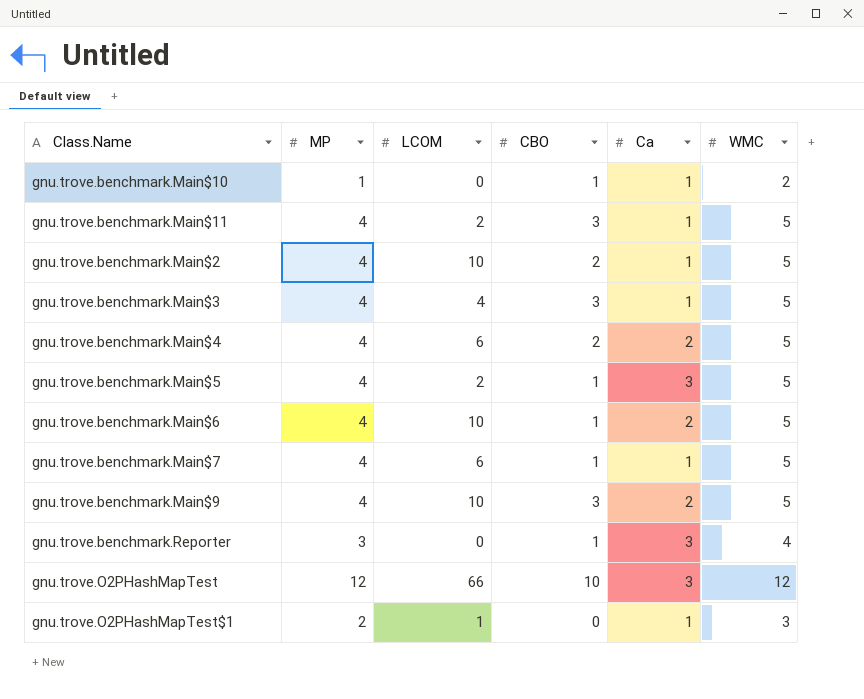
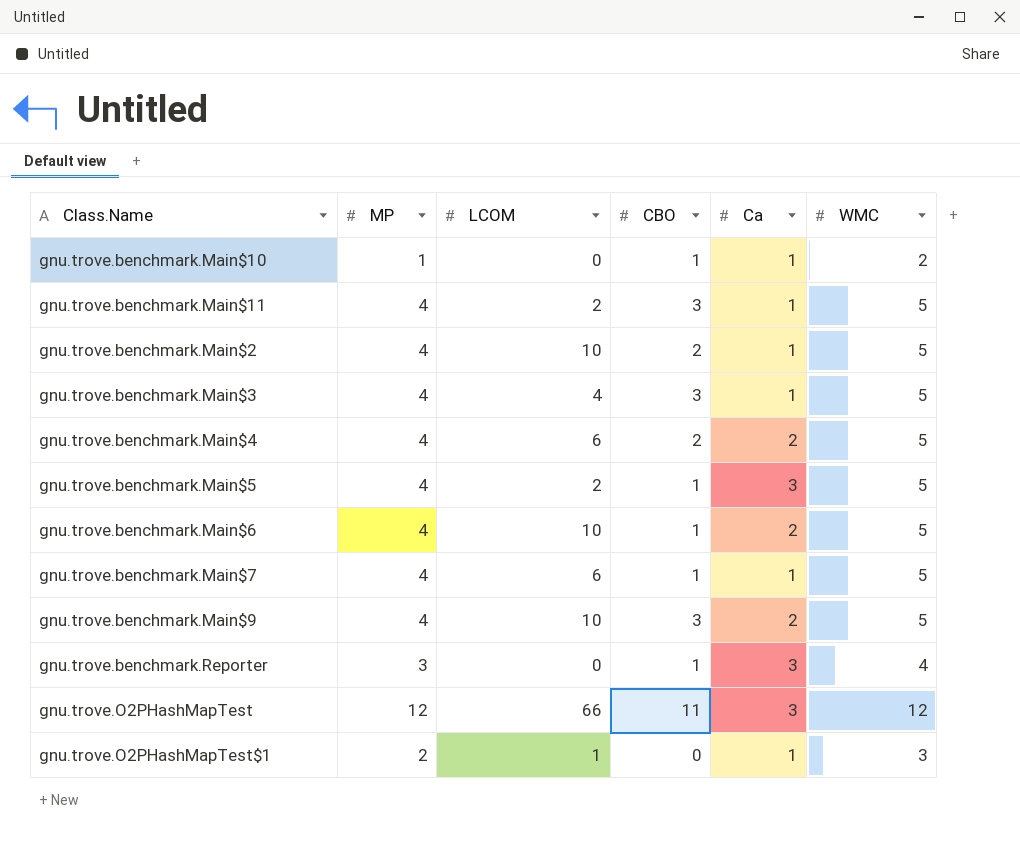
gnu.trove.O2PHashMapTest | CBO: 10 -> 11

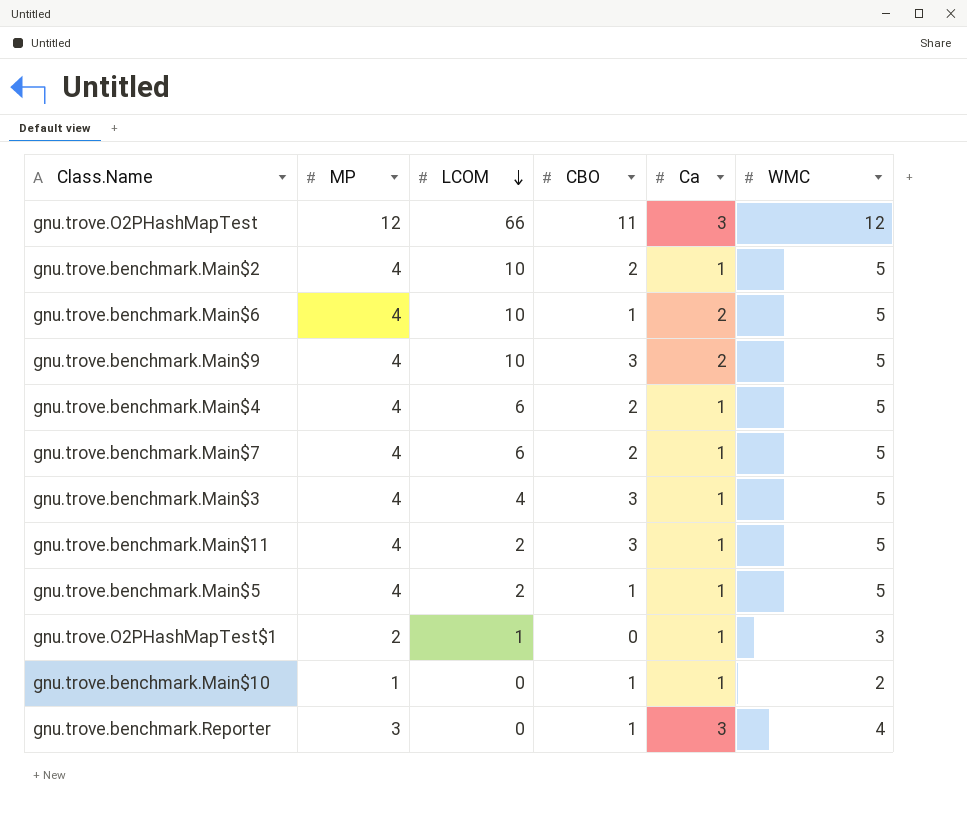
row order: none -> LCOM descending
gnu.trove.benchmark.Main$4 | Ca: 2 -> 1
gnu.trove.benchmark.Main$7 | CBO: 1 -> 2
gnu.trove.benchmark.Main$5 | Ca: 3 -> 1

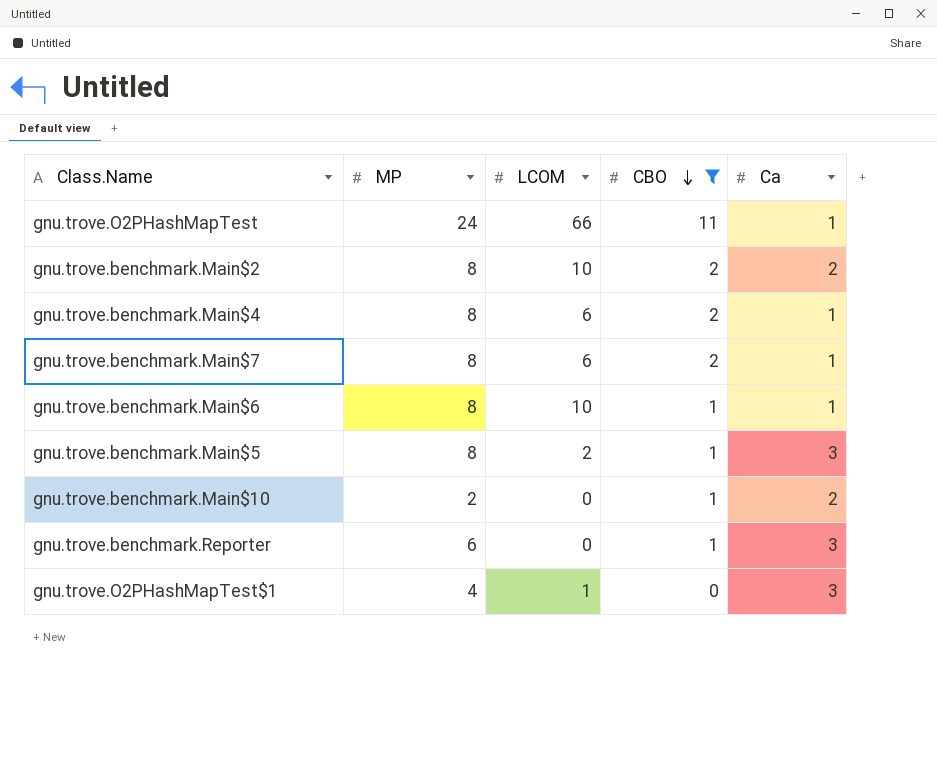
filter: none -> CBO != 3
row order: LCOM descending -> CBO descending
column WMC | position: 6 -> none
gnu.trove.O2PHashMapTest | MP: 12 -> 24
gnu.trove.O2PHashMapTest | Ca: 3 -> 1
gnu.trove.benchmark.Main$2 | MP: 4 -> 8
gnu.trove.benchmark.Main$2 | Ca: 1 -> 2
gnu.trove.benchmark.Main$4 | MP: 4 -> 8
gnu.trove.benchmark.Main$7 | MP: 4 -> 8
gnu.trove.benchmark.Main$6 | MP: 4 -> 8
gnu.trove.benchmark.Main$6 | Ca: 2 -> 1
gnu.trove.benchmark.Main$5 | MP: 4 -> 8
gnu.trove.benchmark.Main$5 | Ca: 1 -> 3
gnu.trove.benchmark.Main$10 | MP: 1 -> 2
gnu.trove.benchmark.Main$10 | Ca: 1 -> 2
gnu.trove.benchmark.Reporter | MP: 3 -> 6
gnu.trove.O2PHashMapTest$1 | MP: 2 -> 4
gnu.trove.O2PHashMapTest$1 | Ca: 1 -> 3

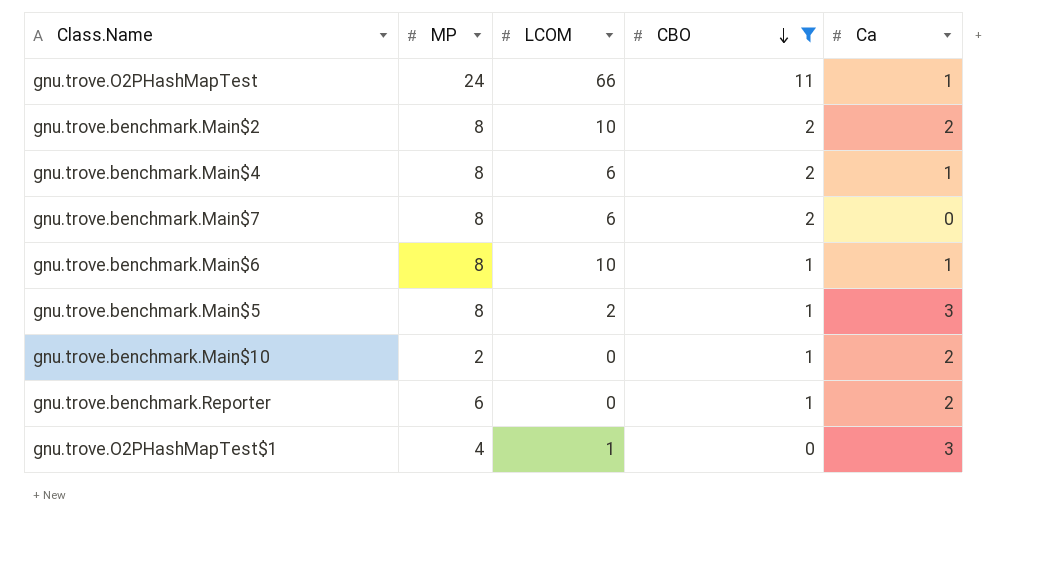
gnu.trove.benchmark.Main$7 | Ca: 1 -> 0
gnu.trove.benchmark.Reporter | Ca: 3 -> 2

